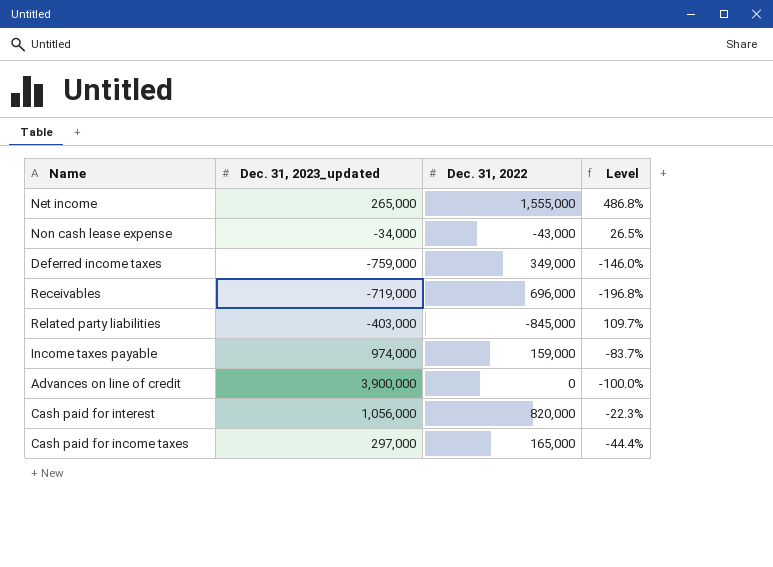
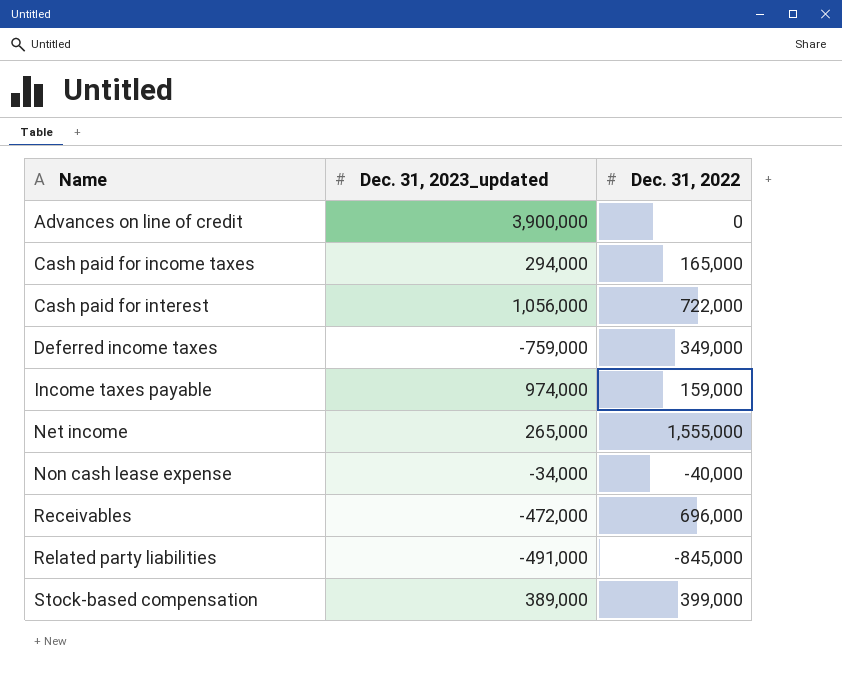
row order: none -> Name ascending
column Level | formula: ([Dec. 31, 2022] - [Dec. 31, 2023_updated]) / [Dec. 31, 2023_updated] -> none
Cash paid for income taxes | Dec. 31, 2023_updated: 297,000 -> 294,000
Cash paid for interest | Dec. 31, 2022: 820,000 -> 722,000
Non cash lease expense | Dec. 31, 2022: -43,000 -> -40,000
Receivables | Dec. 31, 2023_updated: -719,000 -> -472,000
Related party liabilities | Dec. 31, 2023_updated: -403,000 -> -491,000
row Stock-based compensation: none -> 389,000 | 399,000

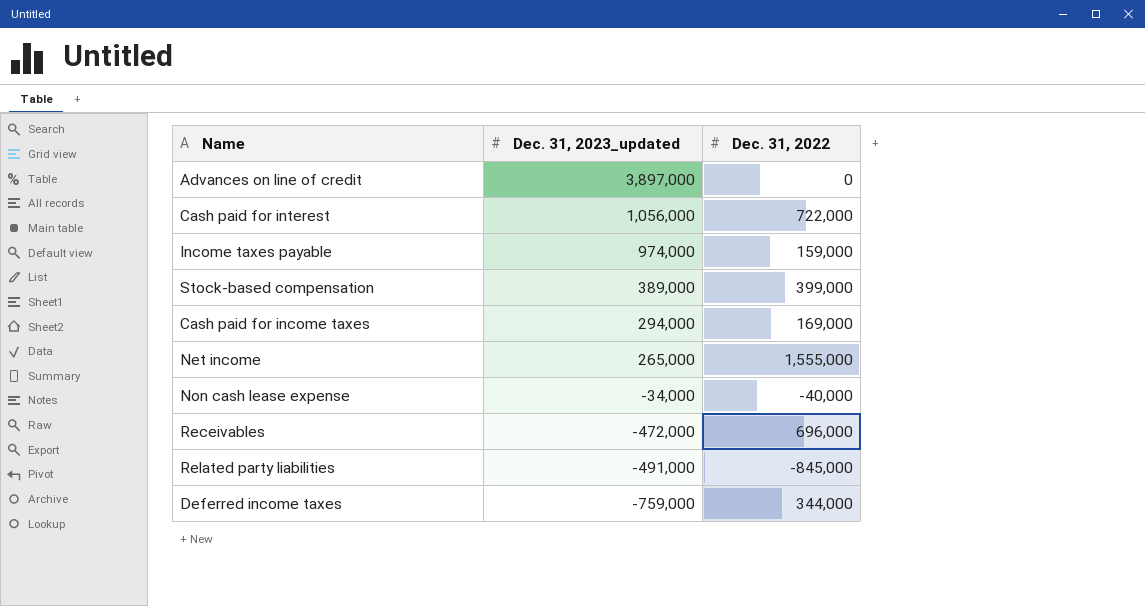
row order: Name ascending -> Dec. 31, 2023_updated descending
Advances on line of credit | Dec. 31, 2023_updated: 3,900,000 -> 3,897,000
Cash paid for income taxes | Dec. 31, 2022: 165,000 -> 169,000
Deferred income taxes | Dec. 31, 2022: 349,000 -> 344,000

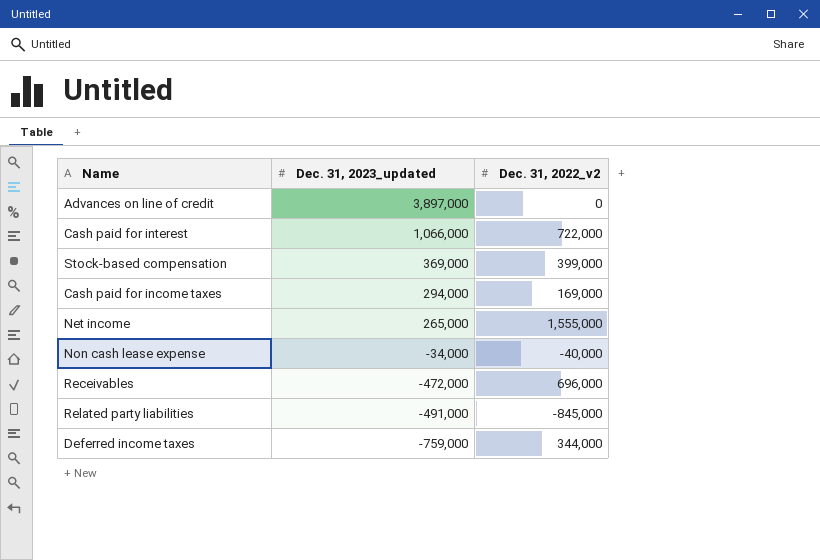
column name: Dec. 31, 2022 -> Dec. 31, 2022_v2
row Income taxes payable: 974,000 | 159,000 -> none
Cash paid for interest | Dec. 31, 2023_updated: 1,056,000 -> 1,066,000
Stock-based compensation | Dec. 31, 2023_updated: 389,000 -> 369,000

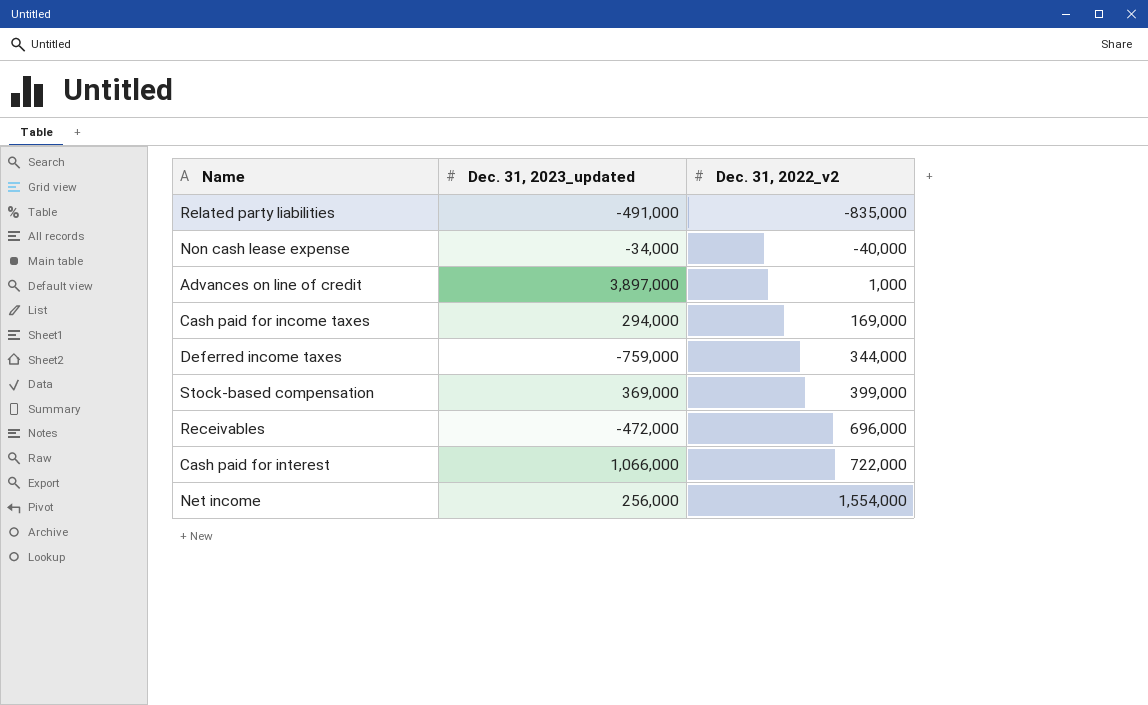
row order: Dec. 31, 2023_updated descending -> Dec. 31, 2022_v2 ascending
Related party liabilities | Dec. 31, 2022_v2: -845,000 -> -835,000
Advances on line of credit | Dec. 31, 2022_v2: 0 -> 1,000
Net income | Dec. 31, 2023_updated: 265,000 -> 256,000
Net income | Dec. 31, 2022_v2: 1,555,000 -> 1,554,000

